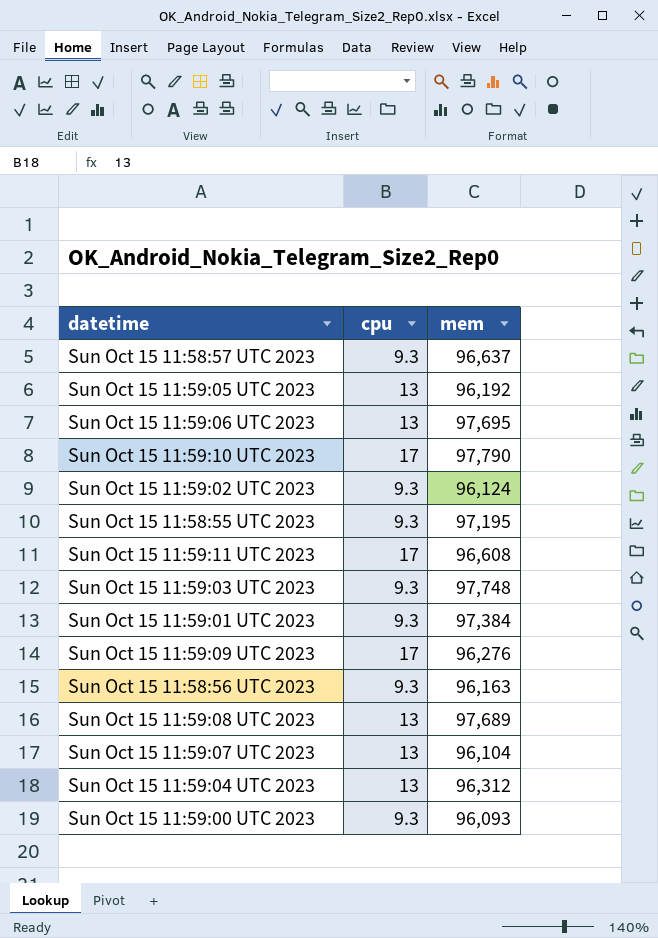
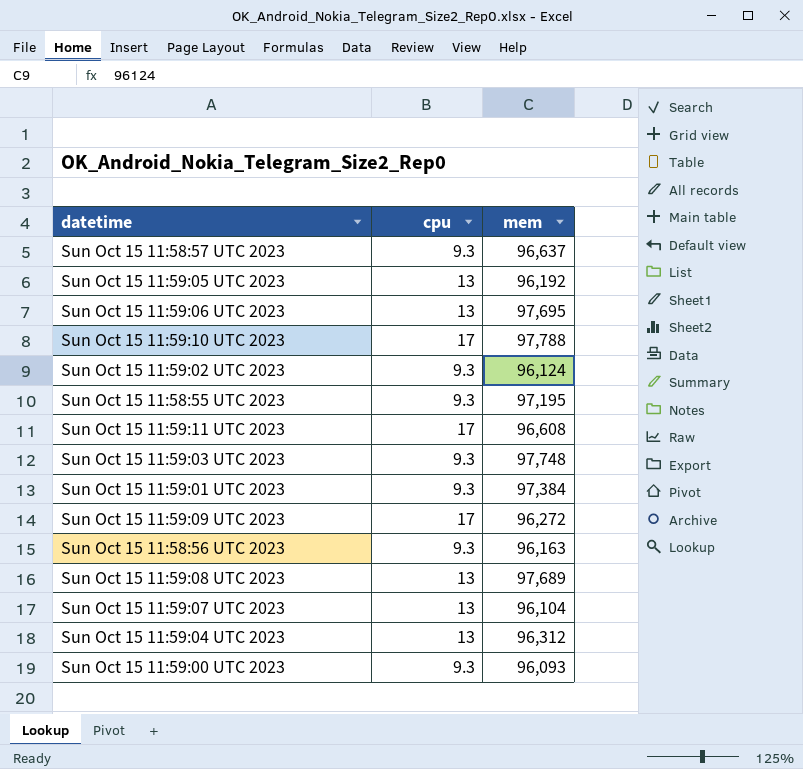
Sun Oct 15 11:59:10 UTC 2023 | mem: 97,790 -> 97,788
Sun Oct 15 11:59:09 UTC 2023 | mem: 96,276 -> 96,272

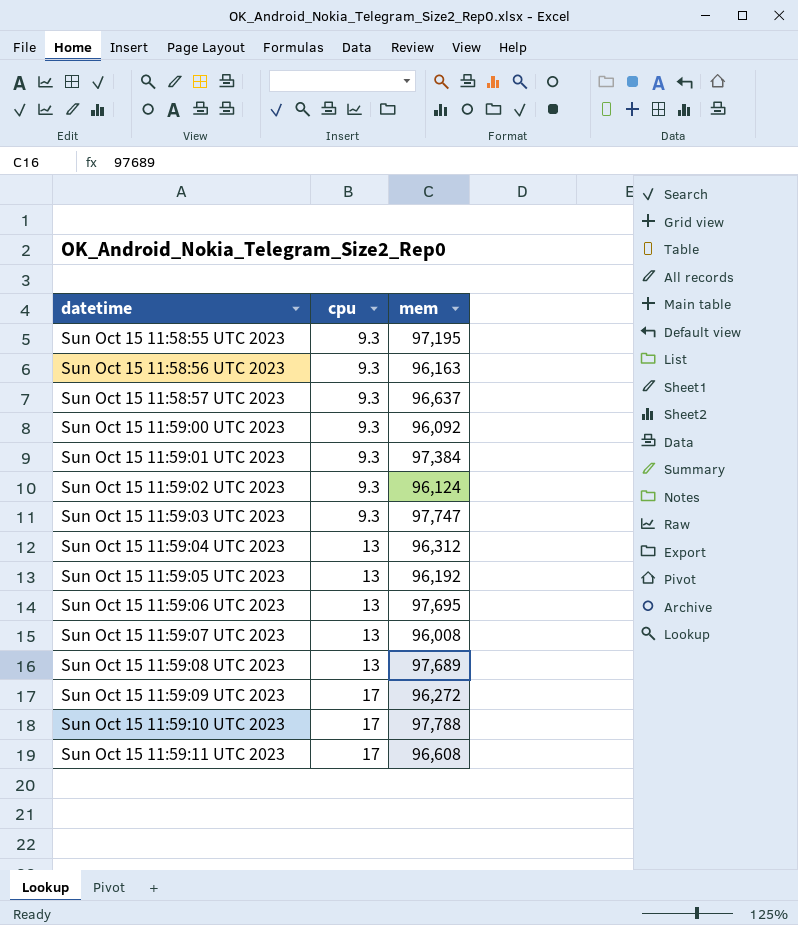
row order: none -> datetime ascending
Sun Oct 15 11:59:00 UTC 2023 | mem: 96,093 -> 96,092
Sun Oct 15 11:59:03 UTC 2023 | mem: 97,748 -> 97,747
Sun Oct 15 11:59:07 UTC 2023 | mem: 96,104 -> 96,008

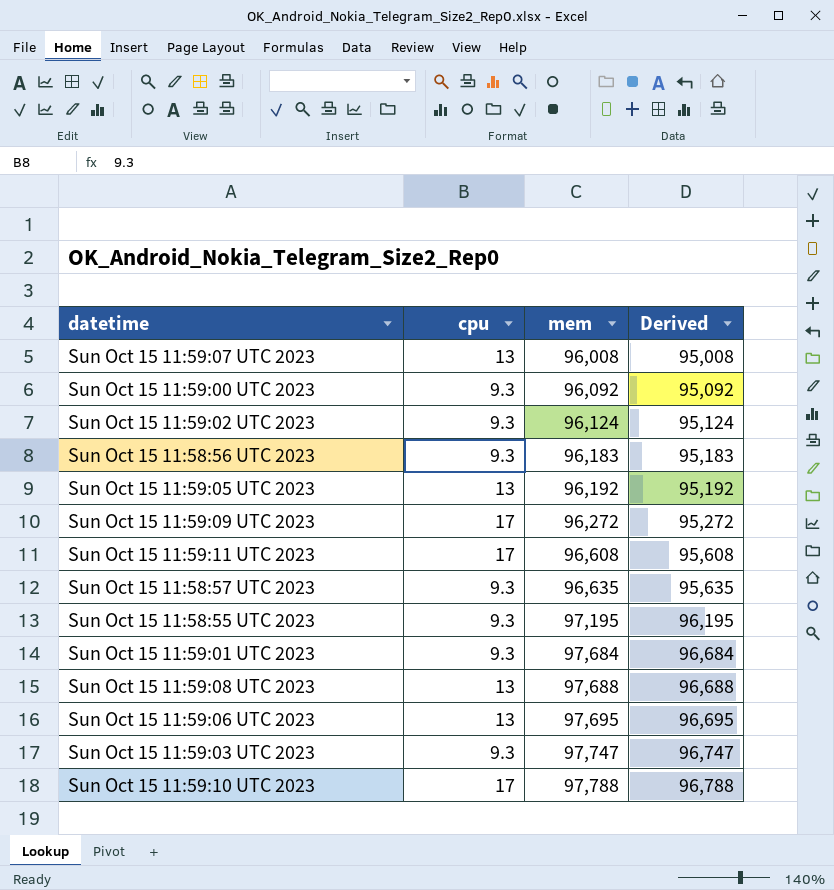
row order: datetime ascending -> mem ascending
column Derived | formula: none -> [mem] - 1000
row Sun Oct 15 11:59:04 UTC 2023: 13 | 96,312 -> none
Sun Oct 15 11:58:56 UTC 2023 | mem: 96,163 -> 96,183
Sun Oct 15 11:58:57 UTC 2023 | mem: 96,637 -> 96,635
Sun Oct 15 11:59:01 UTC 2023 | mem: 97,384 -> 97,684
Sun Oct 15 11:59:08 UTC 2023 | mem: 97,689 -> 97,688

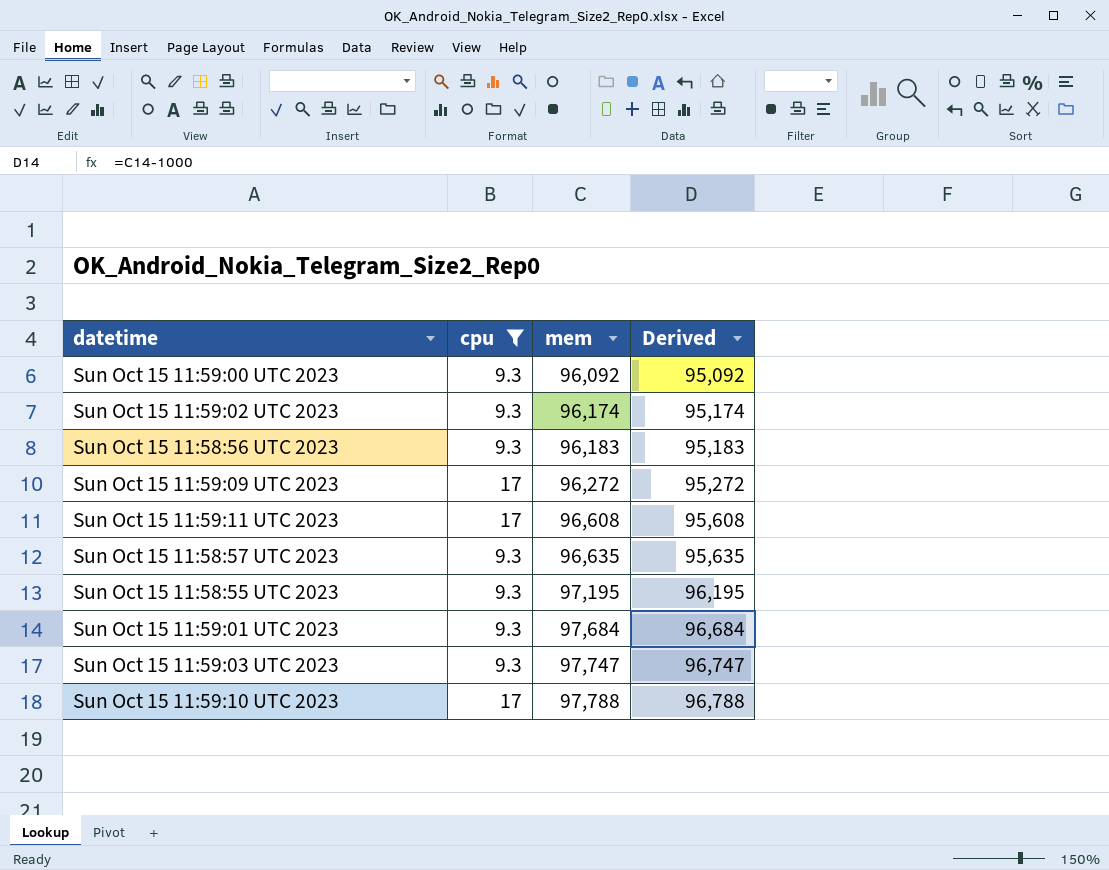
filter: none -> cpu != 13
Sun Oct 15 11:59:02 UTC 2023 | mem: 96,124 -> 96,174
Sun Oct 15 11:59:02 UTC 2023 | Derived: 95,124 -> 95,174

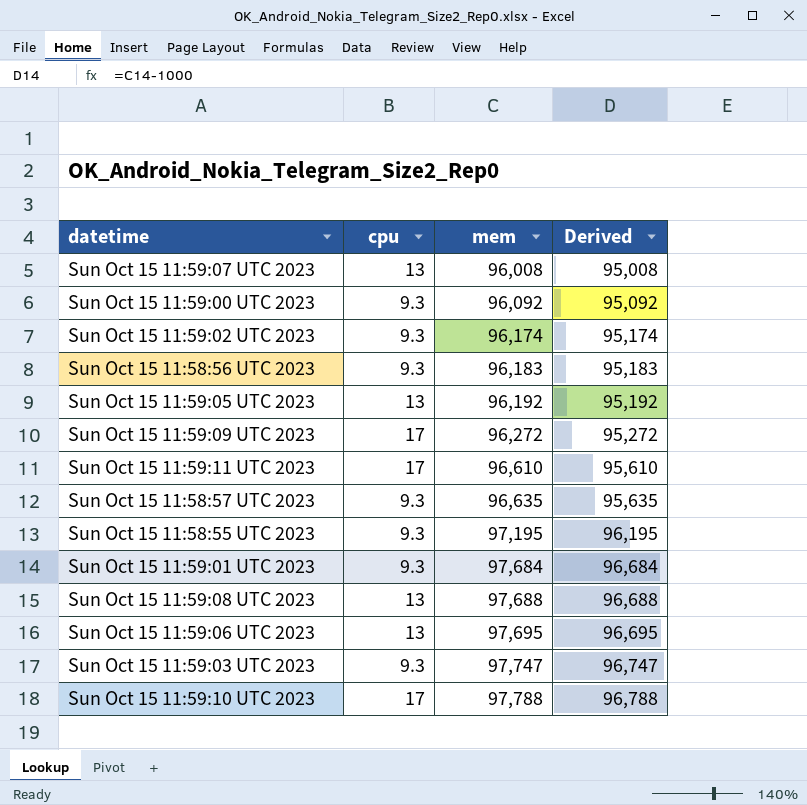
filter: cpu != 13 -> none
Sun Oct 15 11:59:11 UTC 2023 | mem: 96,608 -> 96,610
Sun Oct 15 11:59:11 UTC 2023 | Derived: 95,608 -> 95,610

